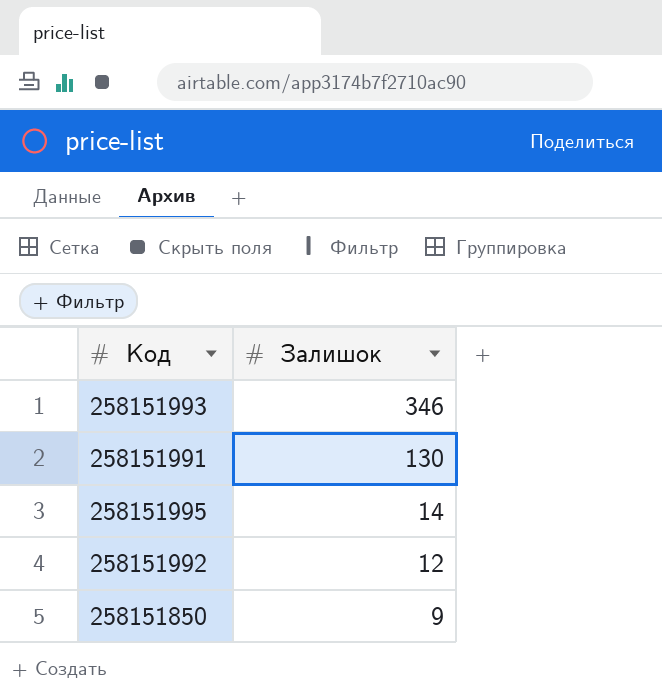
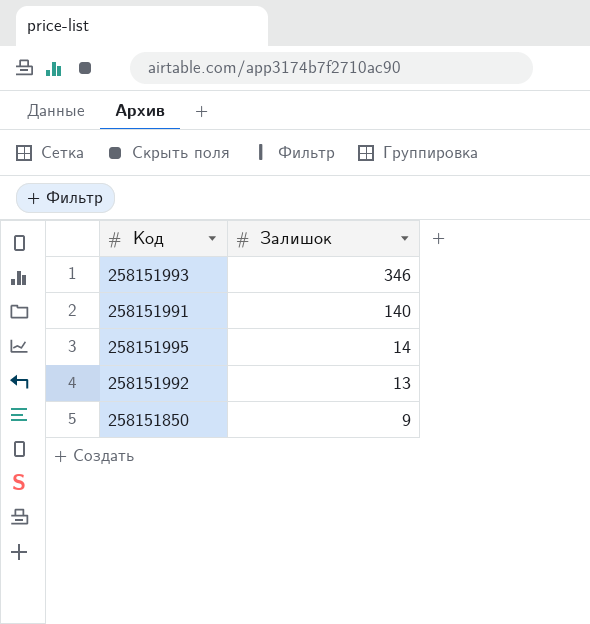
258151991 | Залишок: 130 -> 140
258151992 | Залишок: 12 -> 13

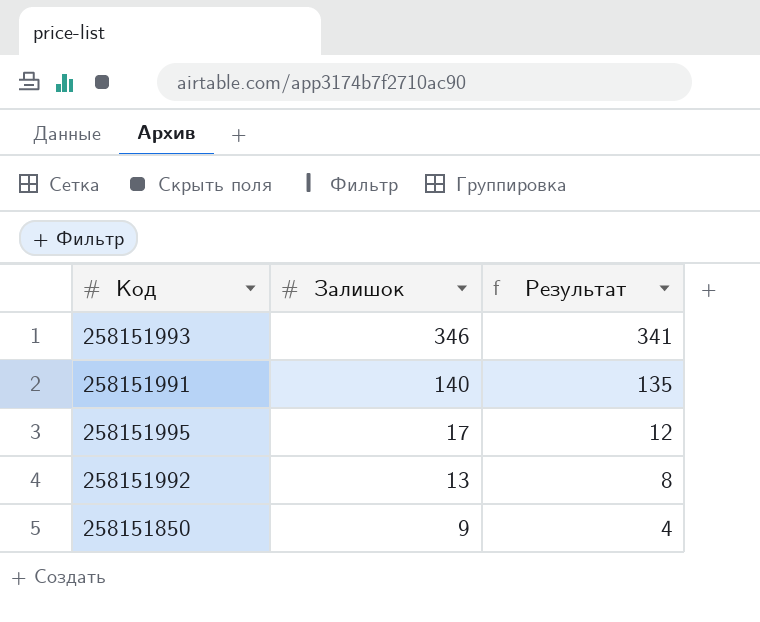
column Результат | formula: none -> [Залишок] - 5
258151995 | Залишок: 14 -> 17

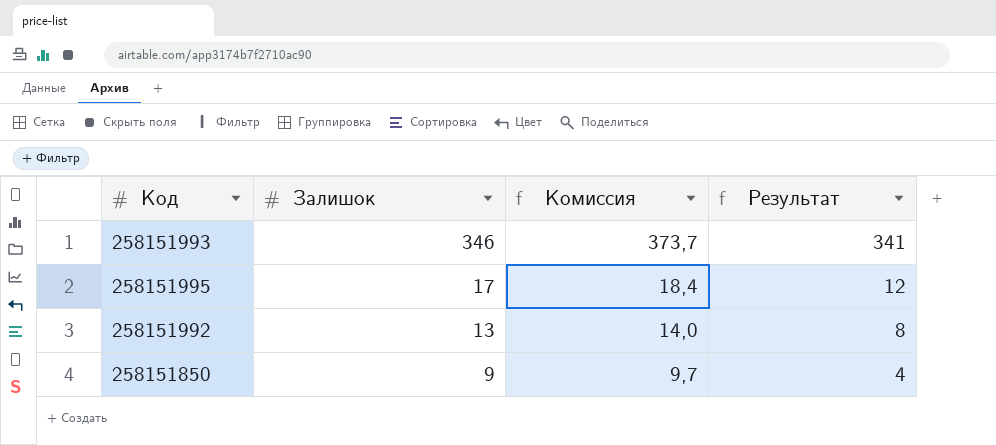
column Комиссия | formula: none -> [Залишок] * 1,08
row 258151991: 140 | 135 -> none

